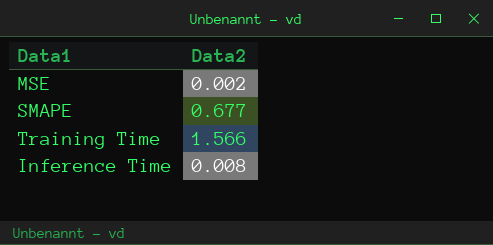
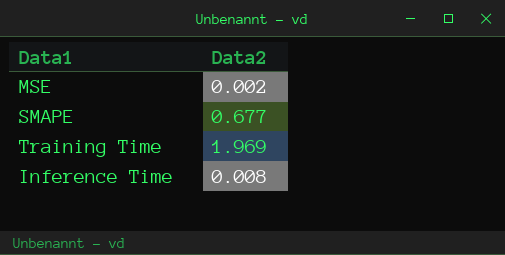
Training Time | Data2: 1.566 -> 1.969

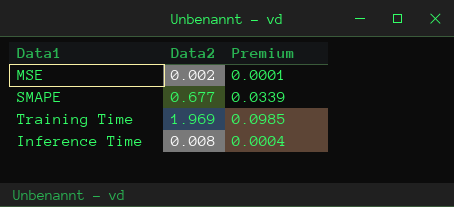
column Premium | formula: none -> [Data2] * 0.05

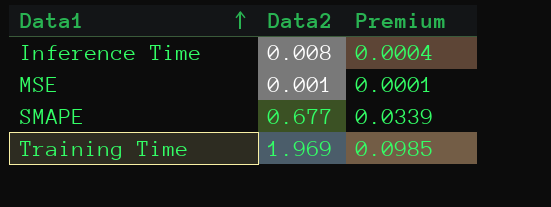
row order: none -> Data1 ascending
MSE | Data2: 0.002 -> 0.001

